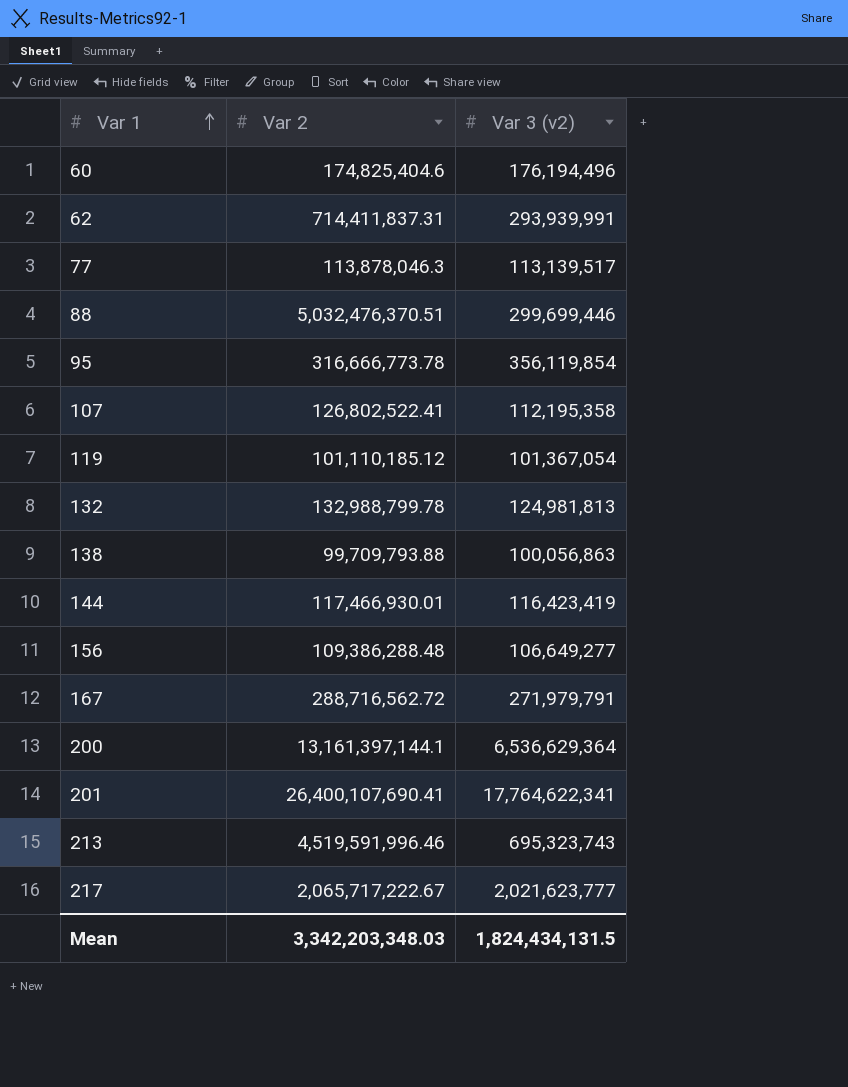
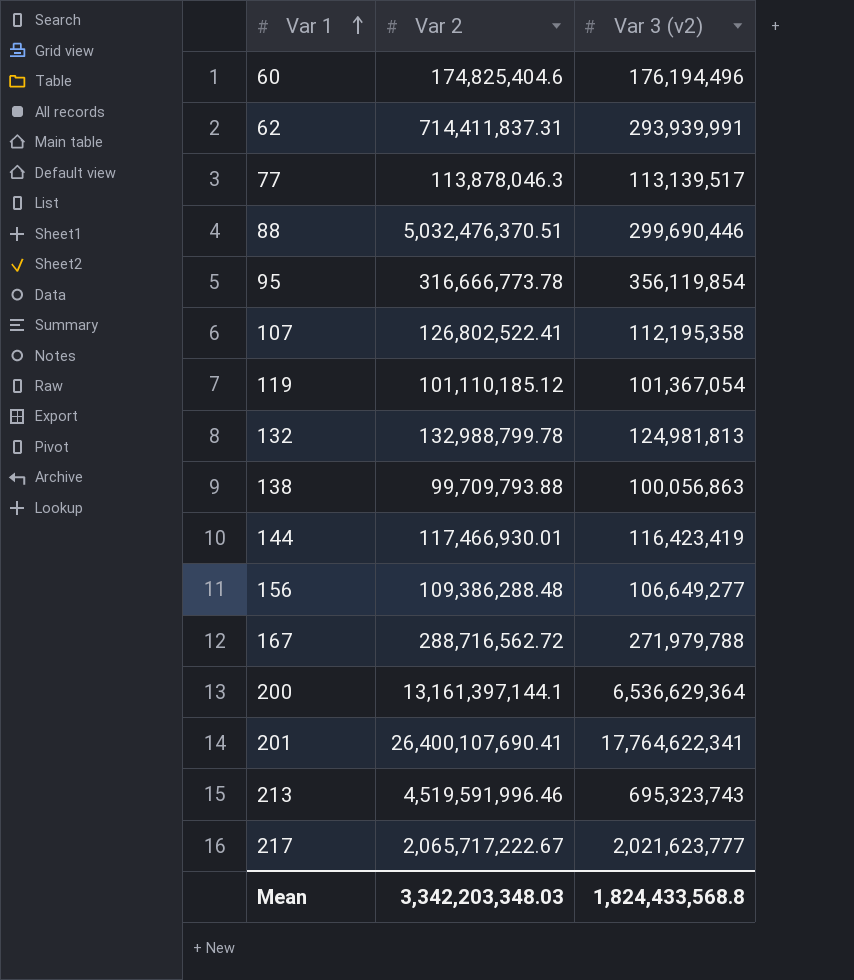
88 | Var 3 (v2): 299,699,446 -> 299,690,446
167 | Var 3 (v2): 271,979,791 -> 271,979,788
Mean | Var 3 (v2): 1,824,434,131.5 -> 1,824,433,568.8

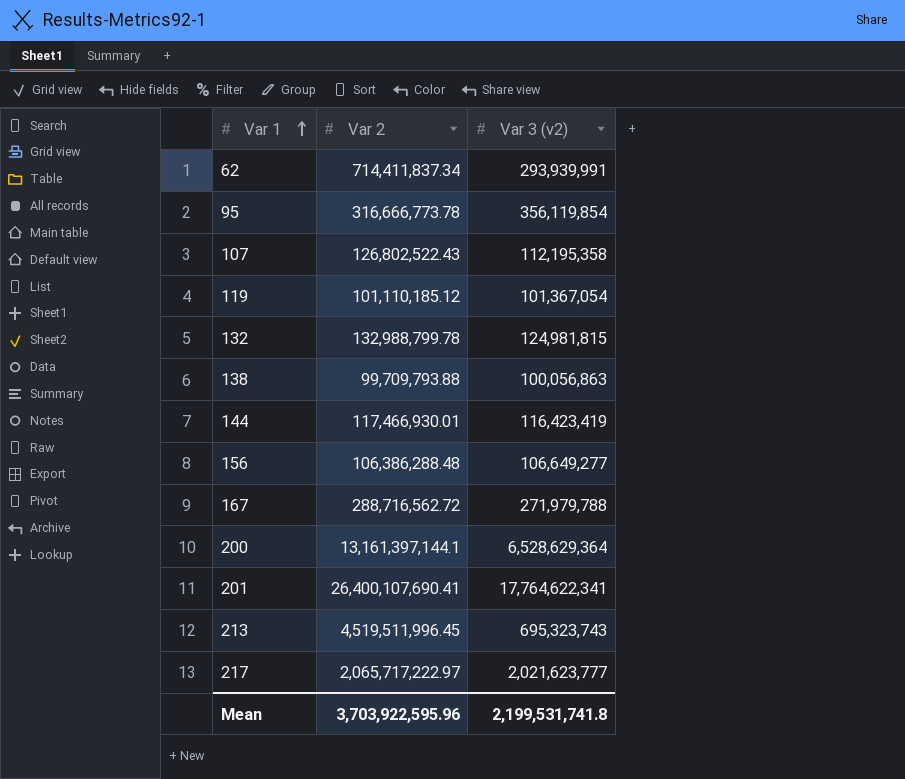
row 60: 174,825,404.6 | 176,194,496 -> none
row 77: 113,878,046.3 | 113,139,517 -> none
row 88: 5,032,476,370.51 | 299,690,446 -> none
62 | Var 2: 714,411,837.31 -> 714,411,837.34
107 | Var 2: 126,802,522.41 -> 126,802,522.43
132 | Var 3 (v2): 124,981,813 -> 124,981,815
156 | Var 2: 109,386,288.48 -> 106,386,288.48
200 | Var 3 (v2): 6,536,629,364 -> 6,528,629,364
213 | Var 2: 4,519,591,996.46 -> 4,519,511,996.45
217 | Var 2: 2,065,717,222.67 -> 2,065,717,222.97
Mean | Var 2: 3,342,203,348.03 -> 3,703,922,595.96
Mean | Var 3 (v2): 1,824,433,568.8 -> 2,199,531,741.8

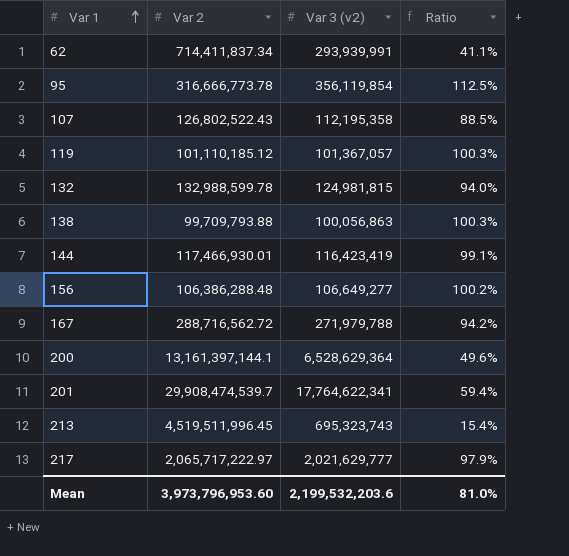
column Ratio | formula: none -> [Var 3 (v2)] / [Var 2]
119 | Var 3 (v2): 101,367,054 -> 101,367,057
132 | Var 2: 132,988,799.78 -> 132,988,599.78
201 | Var 2: 26,400,107,690.41 -> 29,908,474,539.7
217 | Var 3 (v2): 2,021,623,777 -> 2,021,629,777
Mean | Var 2: 3,703,922,595.96 -> 3,973,796,953.60
Mean | Var 3 (v2): 2,199,531,741.8 -> 2,199,532,203.6

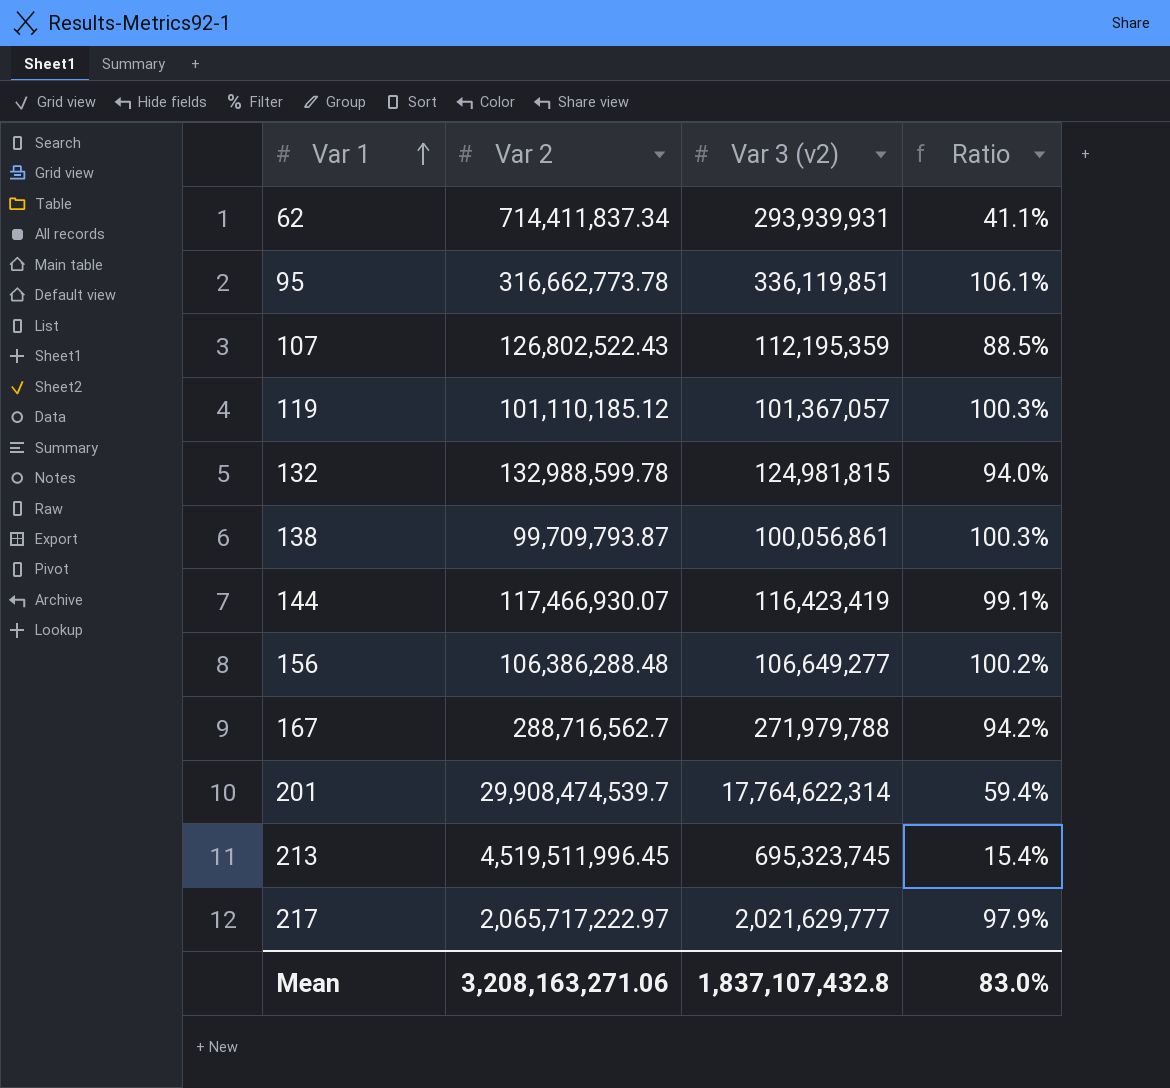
row 200: 13,161,397,144.1 | 6,528,629,364 | 49.6% -> none
62 | Var 3 (v2): 293,939,991 -> 293,939,931
95 | Var 2: 316,666,773.78 -> 316,662,773.78
95 | Var 3 (v2): 356,119,854 -> 336,119,851
95 | Ratio: 112.5% -> 106.1%
107 | Var 3 (v2): 112,195,358 -> 112,195,359
138 | Var 2: 99,709,793.88 -> 99,709,793.87
138 | Var 3 (v2): 100,056,863 -> 100,056,861
144 | Var 2: 117,466,930.01 -> 117,466,930.07
167 | Var 2: 288,716,562.72 -> 288,716,562.7
201 | Var 3 (v2): 17,764,622,341 -> 17,764,622,314
213 | Var 3 (v2): 695,323,743 -> 695,323,745
Mean | Var 2: 3,973,796,953.60 -> 3,208,163,271.06
Mean | Var 3 (v2): 2,199,532,203.6 -> 1,837,107,432.8
Mean | Ratio: 81.0% -> 83.0%

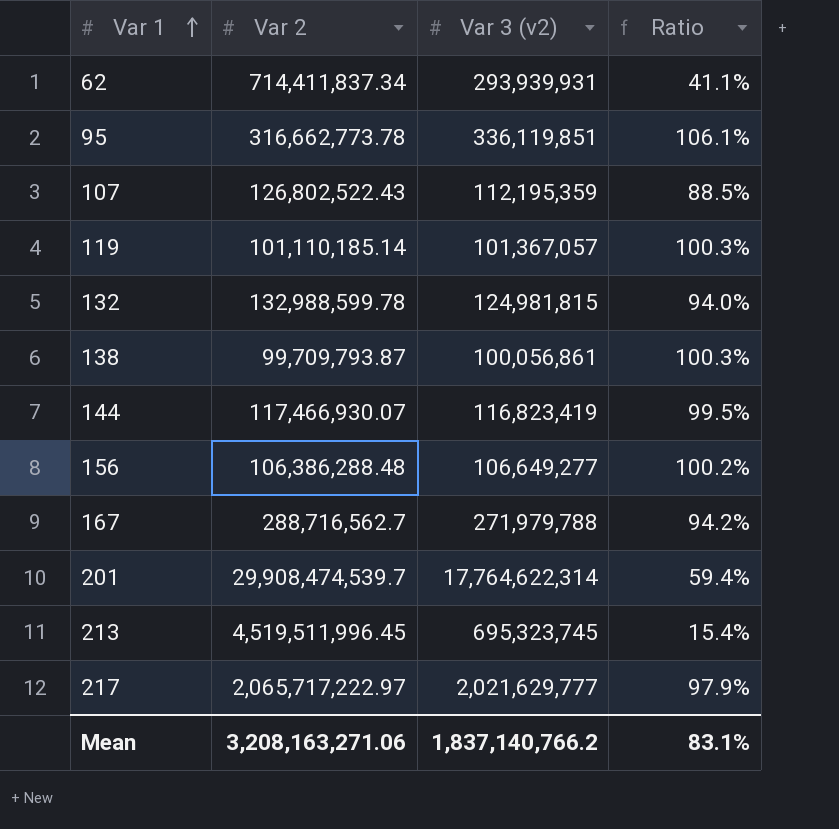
119 | Var 2: 101,110,185.12 -> 101,110,185.14
144 | Var 3 (v2): 116,423,419 -> 116,823,419
144 | Ratio: 99.1% -> 99.5%
Mean | Var 3 (v2): 1,837,107,432.8 -> 1,837,140,766.2
Mean | Ratio: 83.0% -> 83.1%

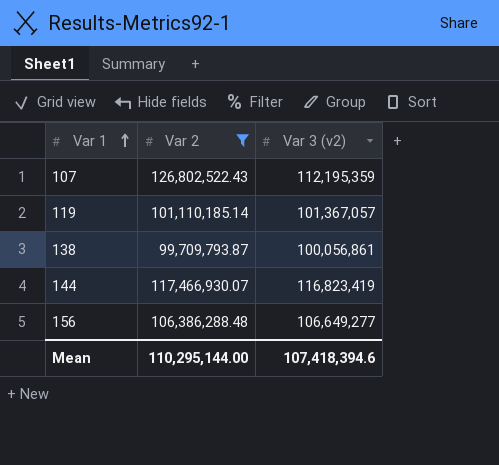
filter: none -> Var 2 <= 126,802,522.43
column Ratio | formula: [Var 3 (v2)] / [Var 2] -> none
Mean | Var 2: 3,208,163,271.06 -> 110,295,144.00
Mean | Var 3 (v2): 1,837,140,766.2 -> 107,418,394.6

